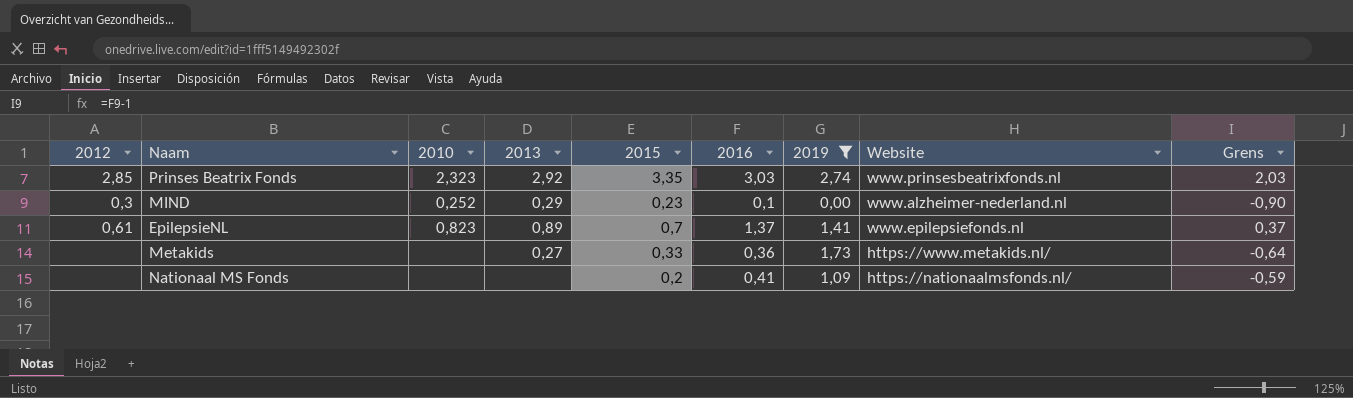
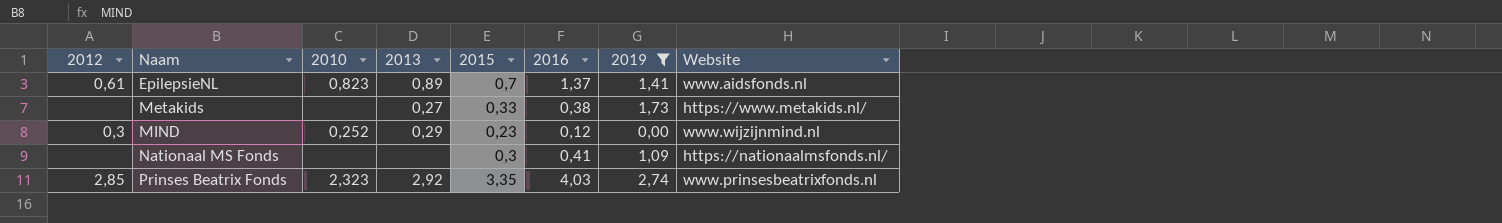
row order: none -> Naam ascending
column Grens | formula: [2016] - 1 -> none
EpilepsieNL | Website: www.epilepsiefonds.nl -> www.aidsfonds.nl
Metakids | 2016: 0,36 -> 0,38
MIND | 2016: 0,1 -> 0,12
MIND | Website: www.alzheimer-nederland.nl -> www.wijzijnmind.nl
Nationaal MS Fonds | 2015: 0,2 -> 0,3
Prinses Beatrix Fonds | 2016: 3,03 -> 4,03

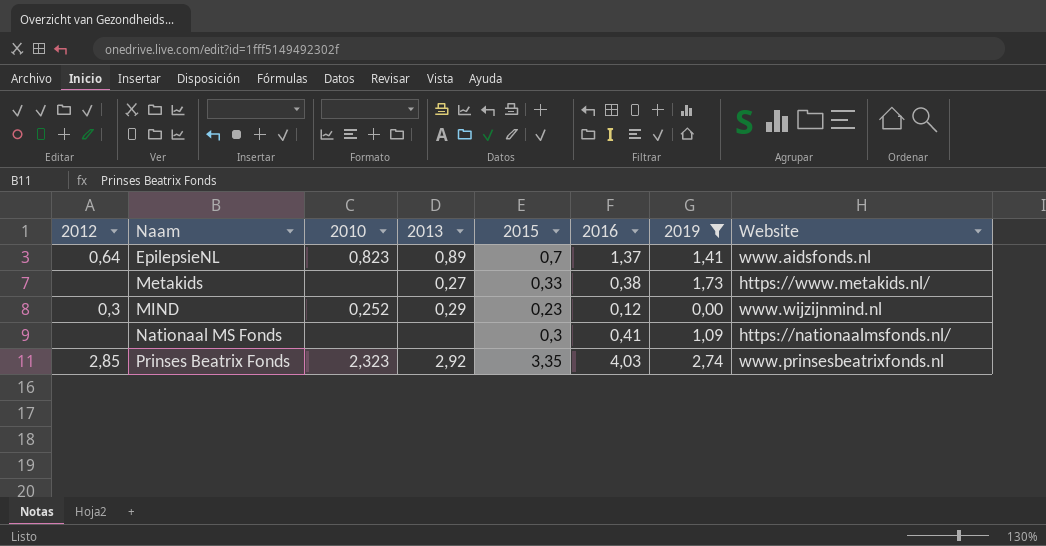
EpilepsieNL | 2012: 0,61 -> 0,64

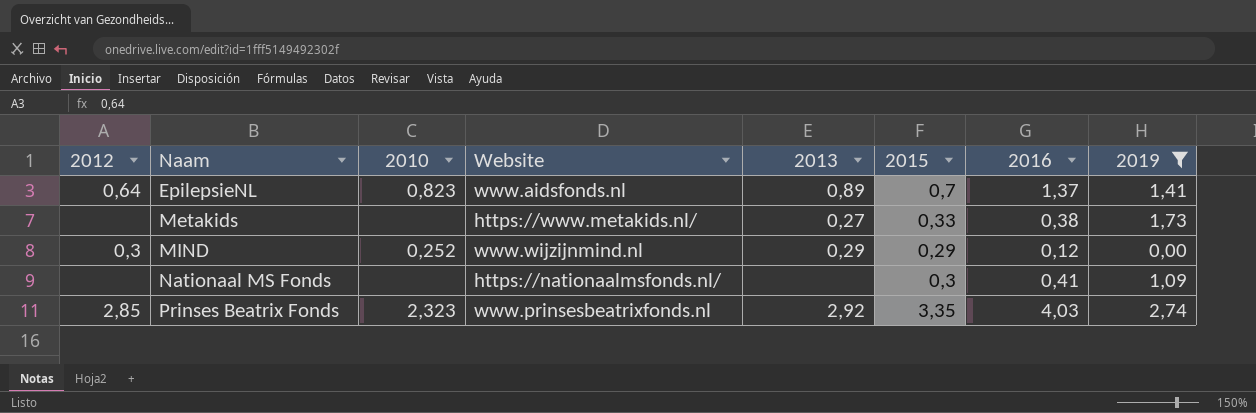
column Website | position: 8 -> 4
MIND | 2015: 0,23 -> 0,29

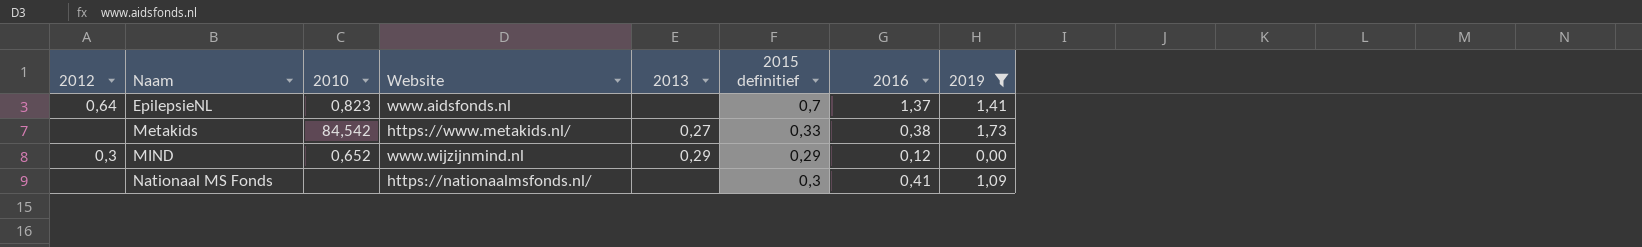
column name: 2015 -> 2015 definitief
row Prinses Beatrix Fonds: 2,85 | 2,323 | www.prinsesbeatrixfonds.nl | 2,92 | 3,35 | 4,03 | 2,74 -> none
EpilepsieNL | 2013: 0,89 -> none
Metakids | 2010: none -> 84,542
MIND | 2010: 0,252 -> 0,652

